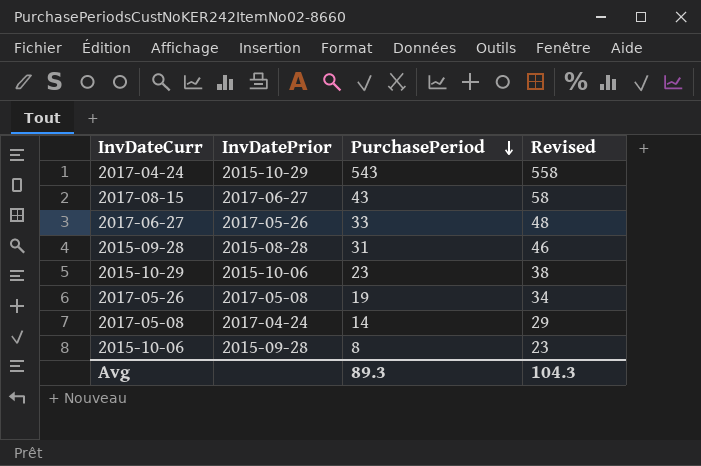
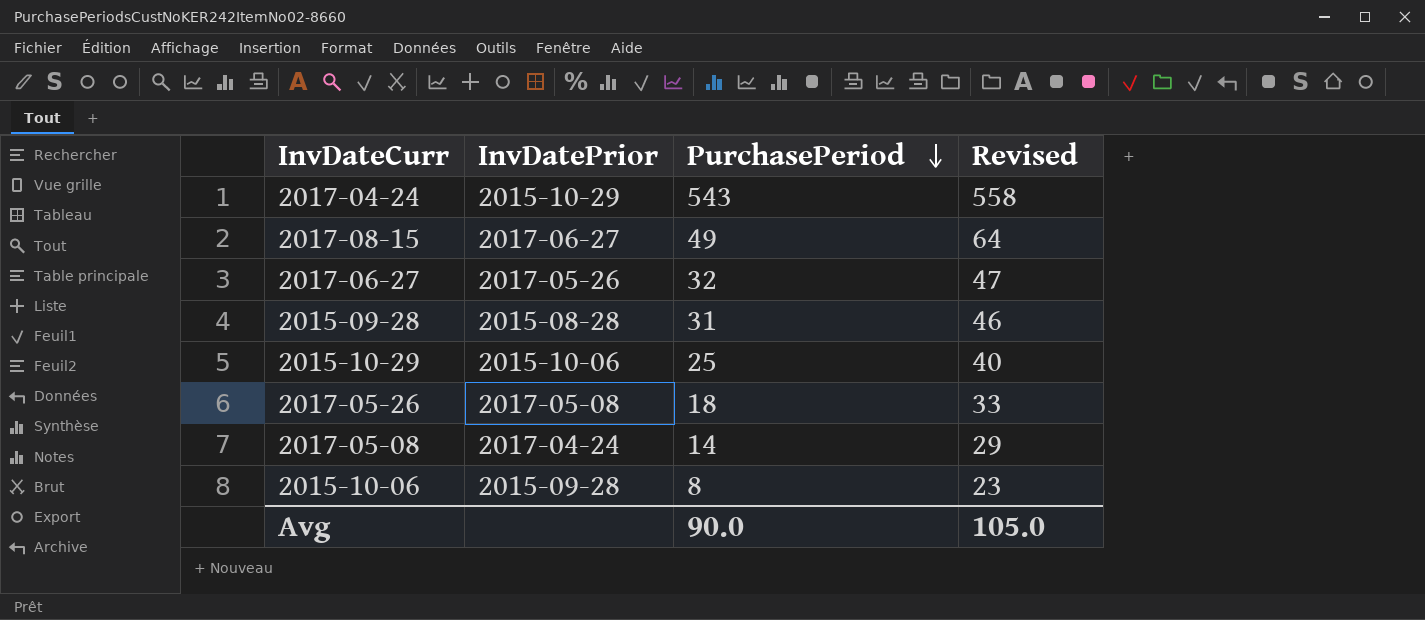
2017-08-15 | PurchasePeriod: 43 -> 49
2017-08-15 | Revised: 58 -> 64
2017-06-27 | PurchasePeriod: 33 -> 32
2017-06-27 | Revised: 48 -> 47
2015-10-29 | PurchasePeriod: 23 -> 25
2015-10-29 | Revised: 38 -> 40
2017-05-26 | PurchasePeriod: 19 -> 18
2017-05-26 | Revised: 34 -> 33
Avg | PurchasePeriod: 89.3 -> 90.0
Avg | Revised: 104.3 -> 105.0

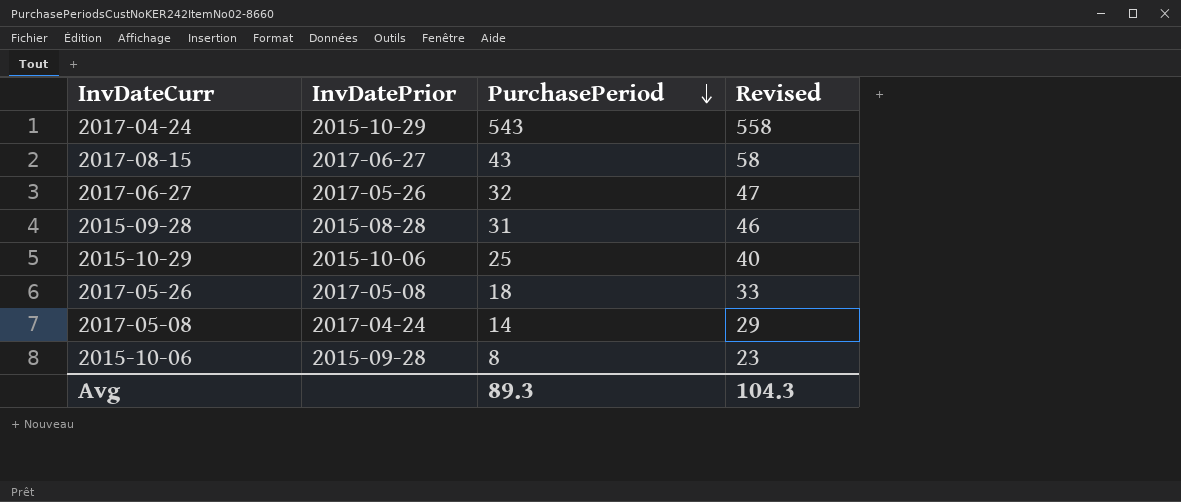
2017-08-15 | PurchasePeriod: 49 -> 43
2017-08-15 | Revised: 64 -> 58
Avg | PurchasePeriod: 90.0 -> 89.3
Avg | Revised: 105.0 -> 104.3

